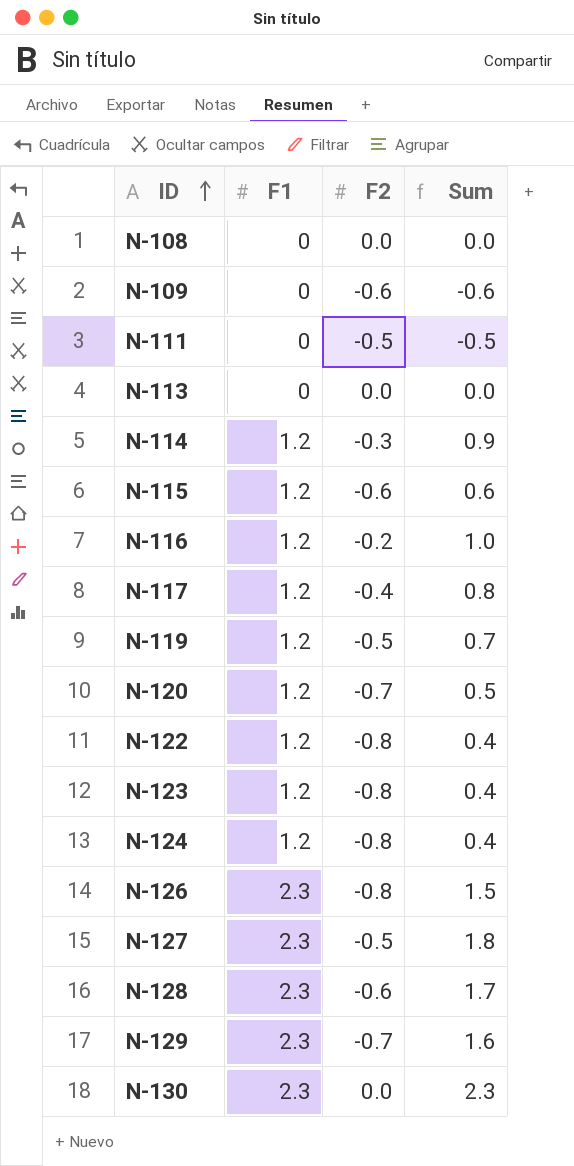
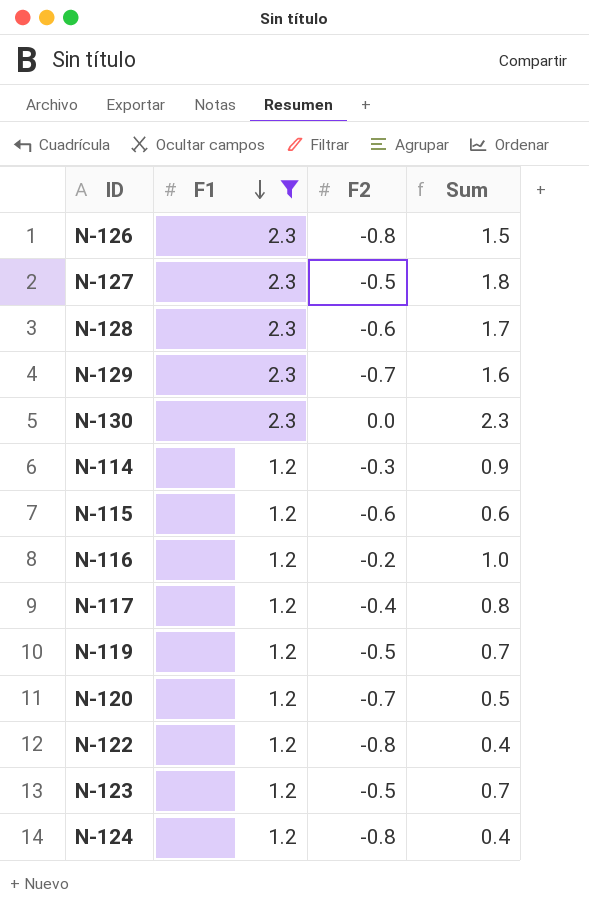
filter: none -> F1 != 0
row order: ID ascending -> F1 descending
N-123 | F2: -0.8 -> -0.5
N-123 | Sum: 0.4 -> 0.7

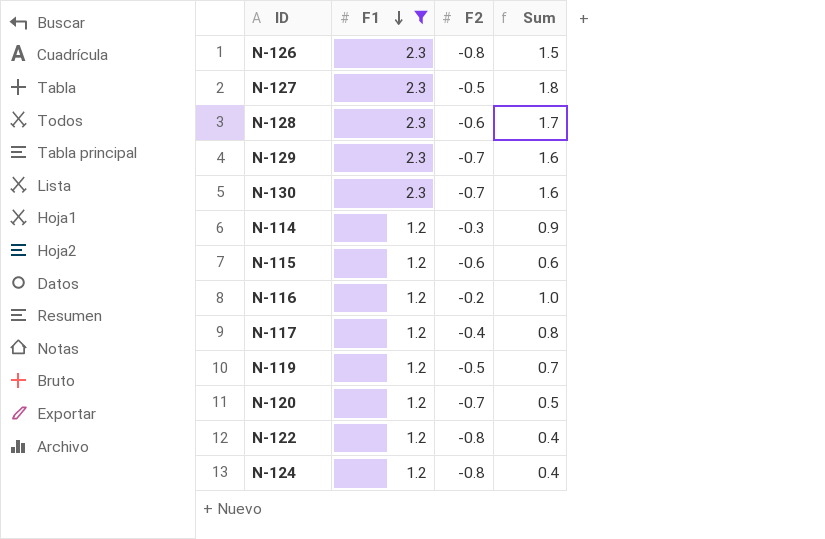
row N-123: 1.2 | -0.5 | 0.7 -> none
N-130 | F2: 0.0 -> -0.7
N-130 | Sum: 2.3 -> 1.6

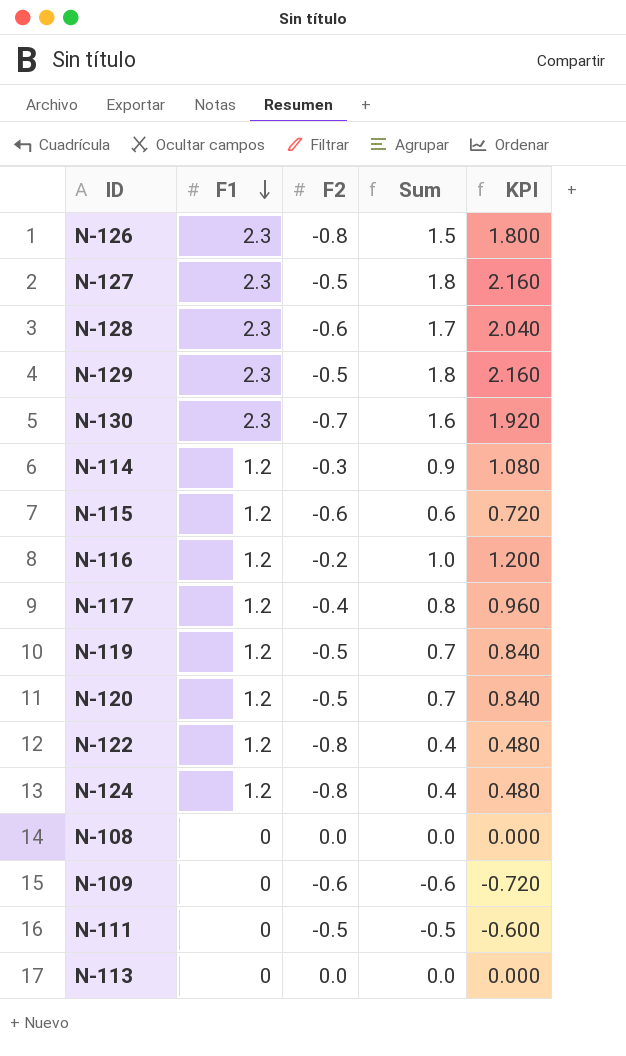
filter: F1 != 0 -> none
column KPI | formula: none -> [Sum] * 1.2
N-129 | F2: -0.7 -> -0.5
N-129 | Sum: 1.6 -> 1.8
N-120 | F2: -0.7 -> -0.5
N-120 | Sum: 0.5 -> 0.7

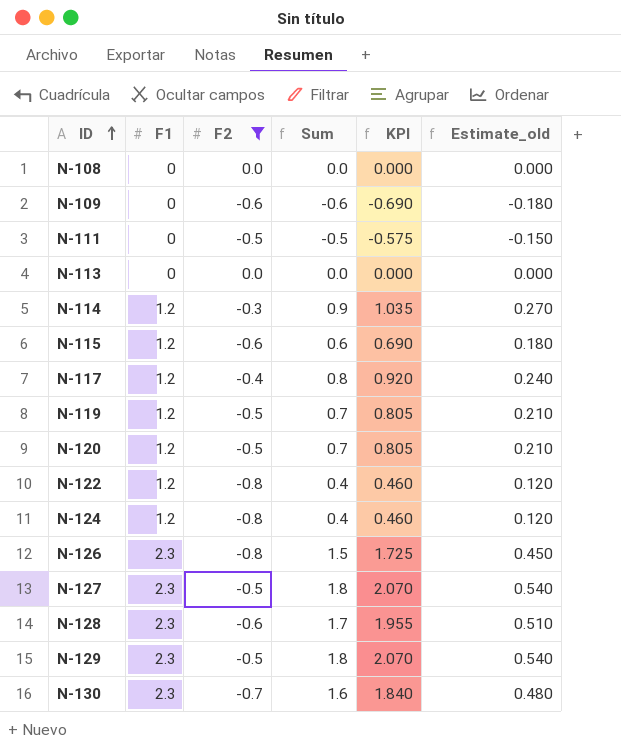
filter: none -> F2 != -0.2
row order: F1 descending -> ID ascending
column KPI | formula: [Sum] * 1.2 -> [Sum] * 1.15
column Estimate_old | formula: none -> [Sum] * 0.3

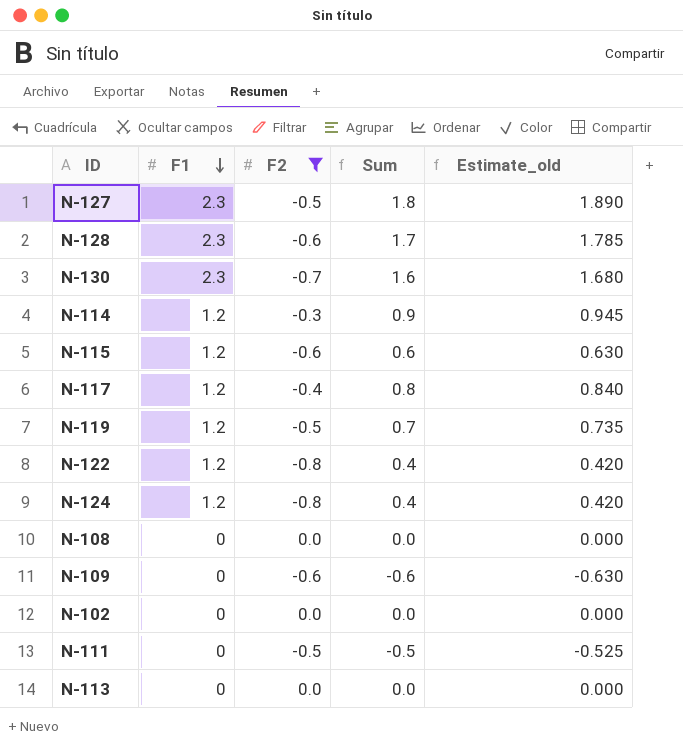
row order: ID ascending -> F1 descending
column KPI | formula: [Sum] * 1.15 -> none
column Estimate_old | formula: [Sum] * 0.3 -> [Sum] * 1.05
row N-120: 1.2 | -0.5 | 0.7 | 0.805 | 0.210 -> none
row N-126: 2.3 | -0.8 | 1.5 | 1.725 | 0.450 -> none
row N-129: 2.3 | -0.5 | 1.8 | 2.070 | 0.540 -> none
row N-102: none -> 0 | 0.0 | 0.0 | 0.000

